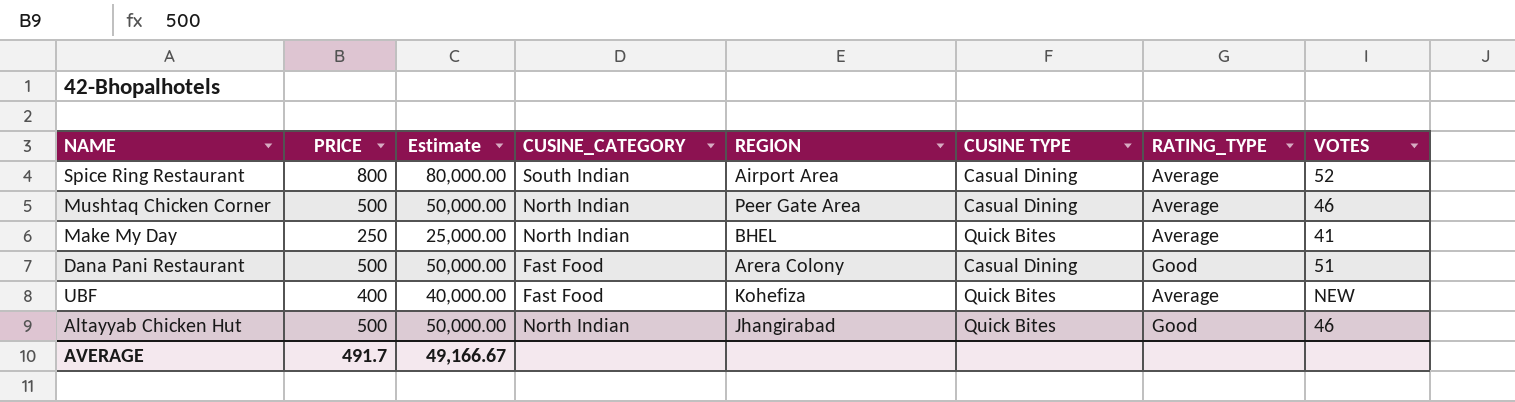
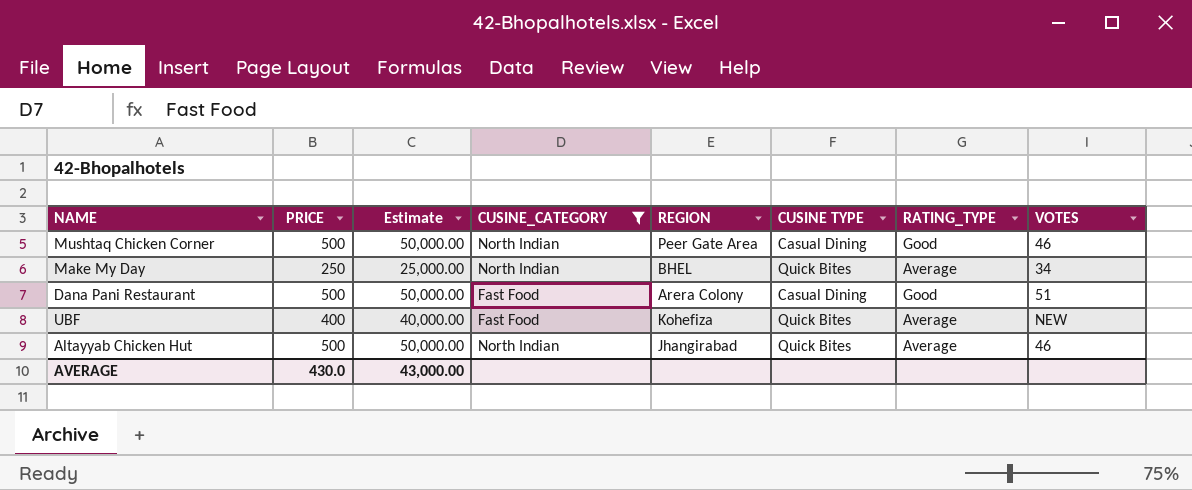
filter: none -> CUSINE_CATEGORY != South Indian
Mushtaq Chicken Corner | RATING_TYPE: Average -> Good
Make My Day | VOTES: 41 -> 34
Altayyab Chicken Hut | RATING_TYPE: Good -> Average
AVERAGE | PRICE: 491.7 -> 430.0
AVERAGE | Estimate: 49,166.67 -> 43,000.00

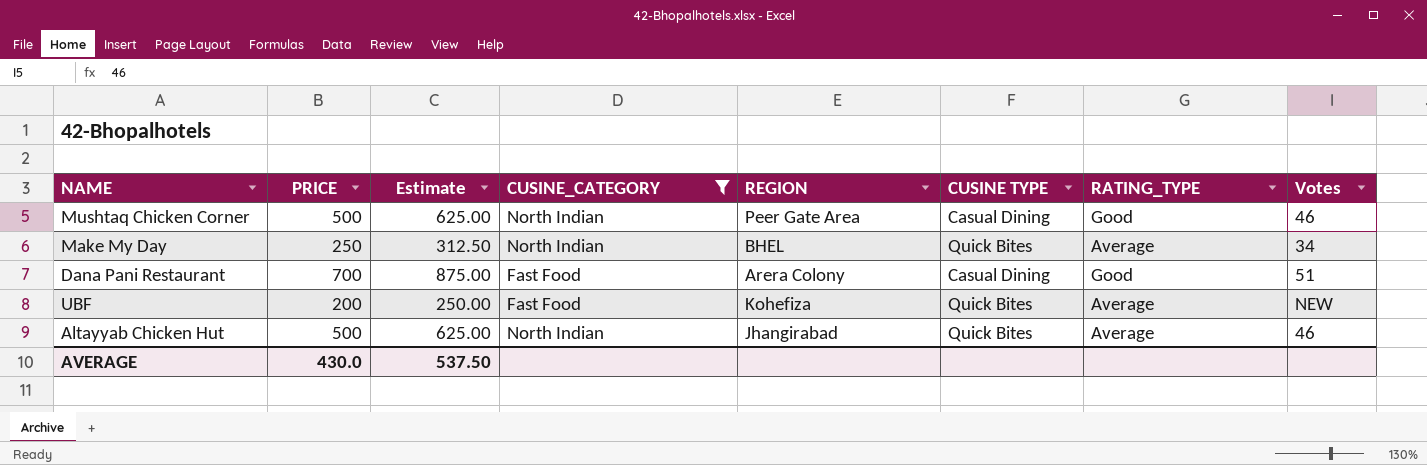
column Estimate | formula: [PRICE] * 100 -> [PRICE] * 1.25
column name: VOTES -> Votes
Dana Pani Restaurant | PRICE: 500 -> 700
UBF | PRICE: 400 -> 200
AVERAGE | Estimate: 43,000.00 -> 537.50

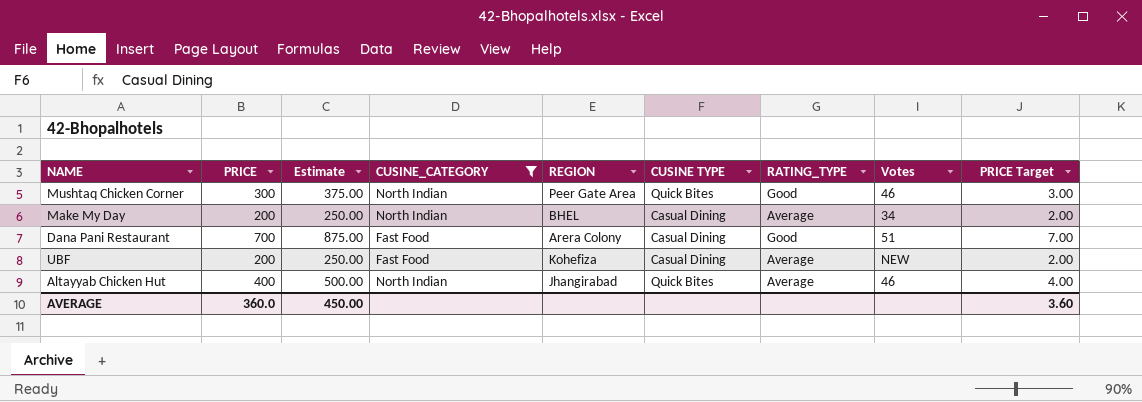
column PRICE Target | formula: none -> [PRICE] * 0.01
Mushtaq Chicken Corner | PRICE: 500 -> 300
Mushtaq Chicken Corner | Estimate: 625.00 -> 375.00
Mushtaq Chicken Corner | CUSINE TYPE: Casual Dining -> Quick Bites
Make My Day | PRICE: 250 -> 200
Make My Day | Estimate: 312.50 -> 250.00
Make My Day | CUSINE TYPE: Quick Bites -> Casual Dining
UBF | CUSINE TYPE: Quick Bites -> Casual Dining
Altayyab Chicken Hut | PRICE: 500 -> 400
Altayyab Chicken Hut | Estimate: 625.00 -> 500.00
AVERAGE | PRICE: 430.0 -> 360.0
AVERAGE | Estimate: 537.50 -> 450.00

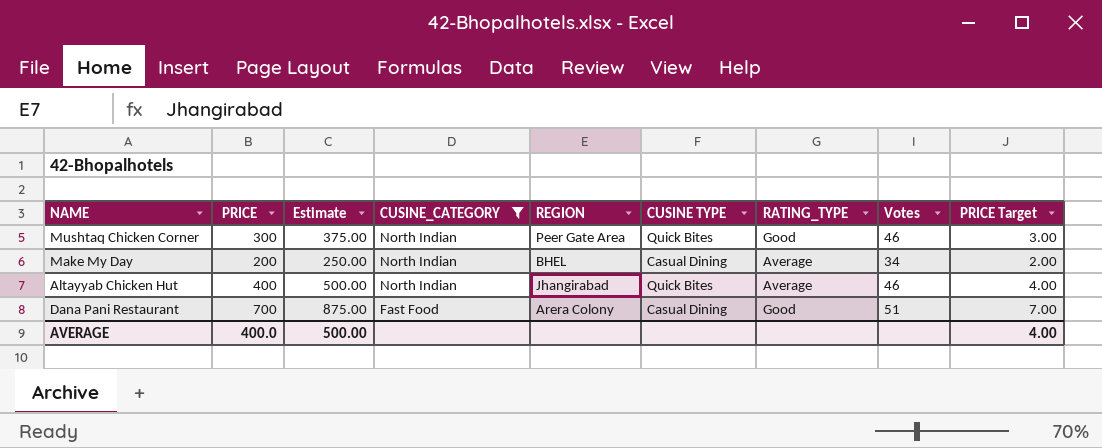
row order: none -> CUSINE_CATEGORY descending
row UBF: 200 | 250.00 | Fast Food | Kohefiza | Casual Dining | Average | NEW | 2.00 -> none
AVERAGE | PRICE: 360.0 -> 400.0
AVERAGE | Estimate: 450.00 -> 500.00
AVERAGE | PRICE Target: 3.60 -> 4.00

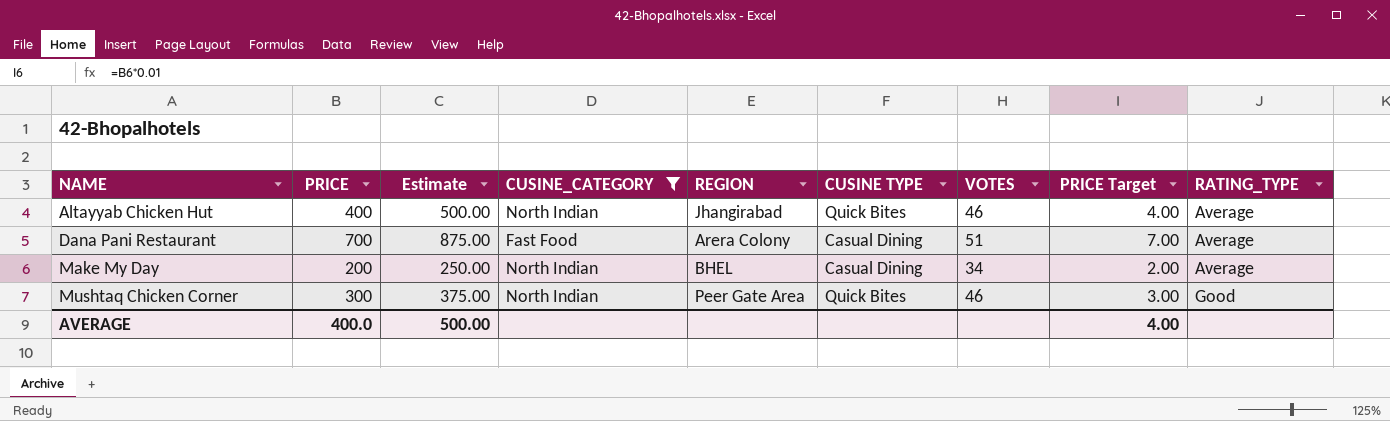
row order: CUSINE_CATEGORY descending -> NAME ascending
column name: Votes -> VOTES
column RATING_TYPE | position: 7 -> 9
Dana Pani Restaurant | RATING_TYPE: Good -> Average

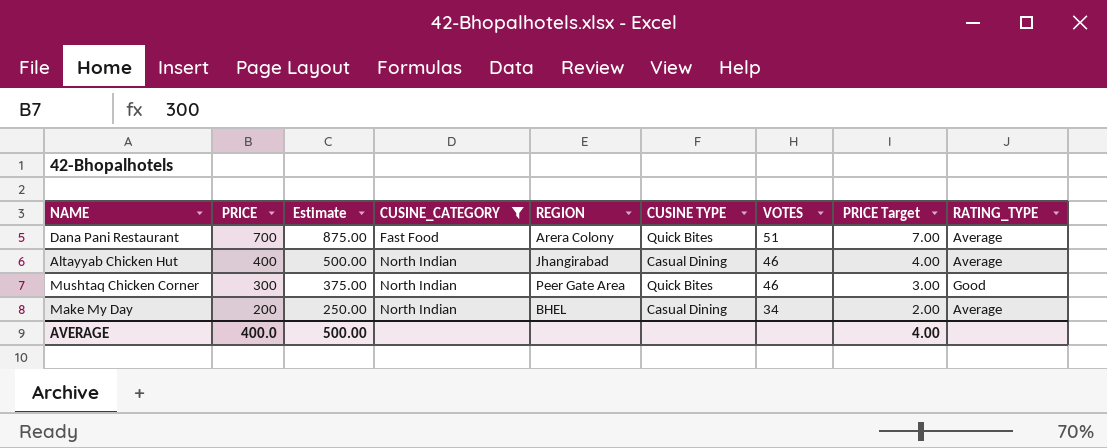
row order: NAME ascending -> PRICE descending
Dana Pani Restaurant | CUSINE TYPE: Casual Dining -> Quick Bites
Altayyab Chicken Hut | CUSINE TYPE: Quick Bites -> Casual Dining

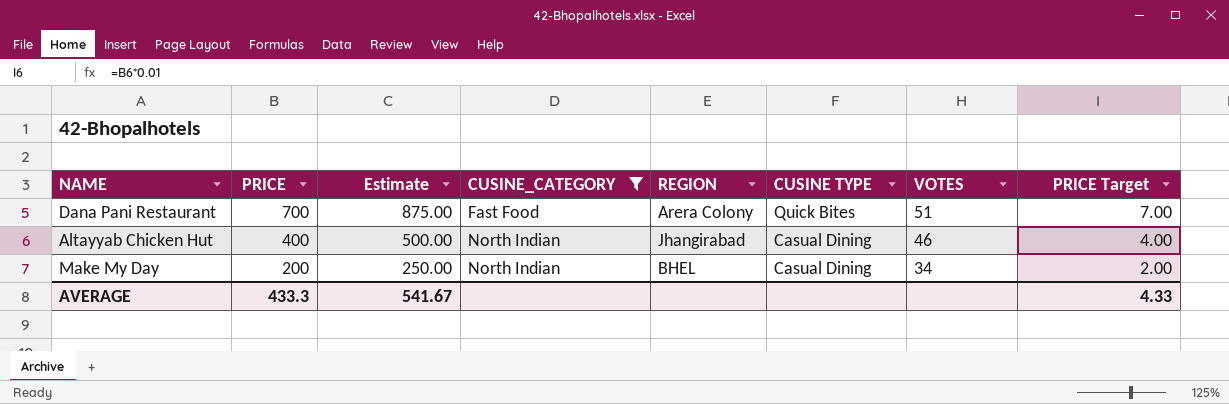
column RATING_TYPE | position: 9 -> none
row Mushtaq Chicken Corner: 300 | 375.00 | North Indian | Peer Gate Area | Quick Bites | 46 | 3.00 | Good -> none
AVERAGE | PRICE: 400.0 -> 433.3
AVERAGE | Estimate: 500.00 -> 541.67
AVERAGE | PRICE Target: 4.00 -> 4.33

